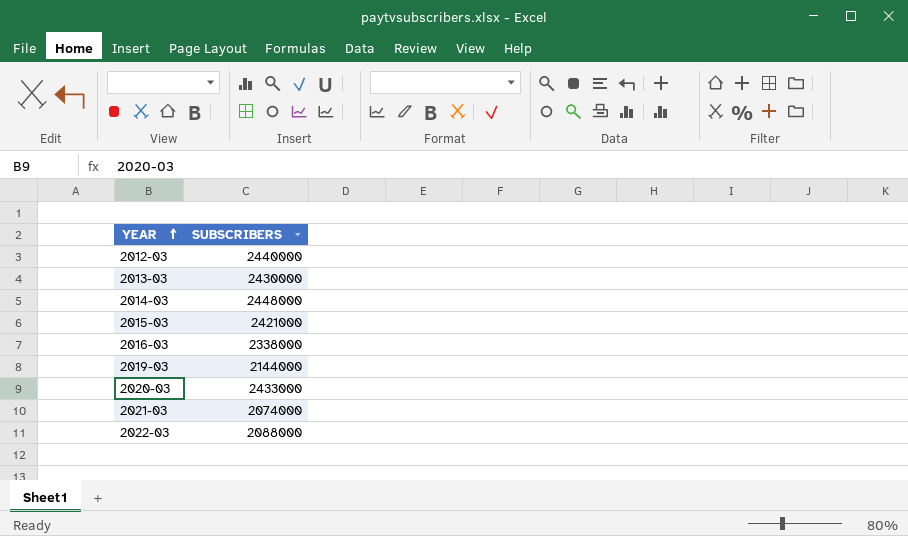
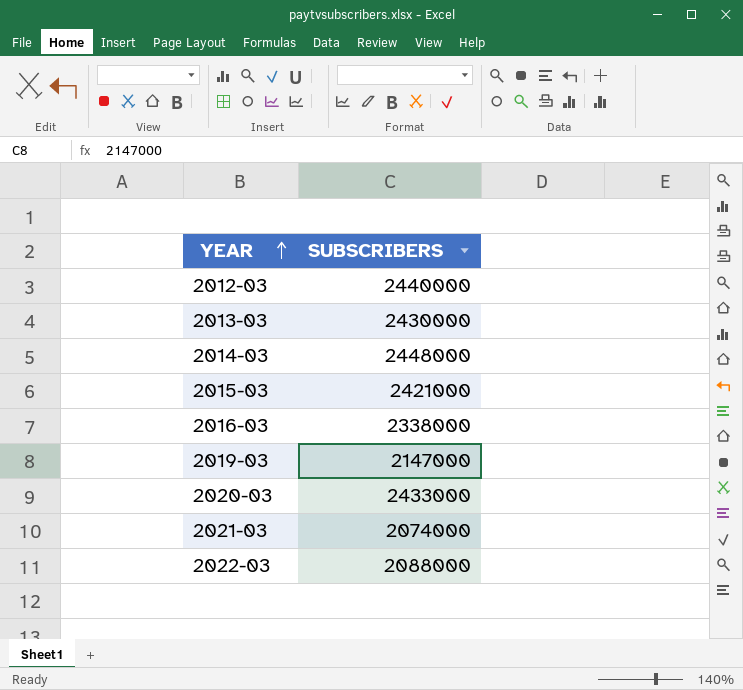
2019-03 | SUBSCRIBERS: 2144000 -> 2147000

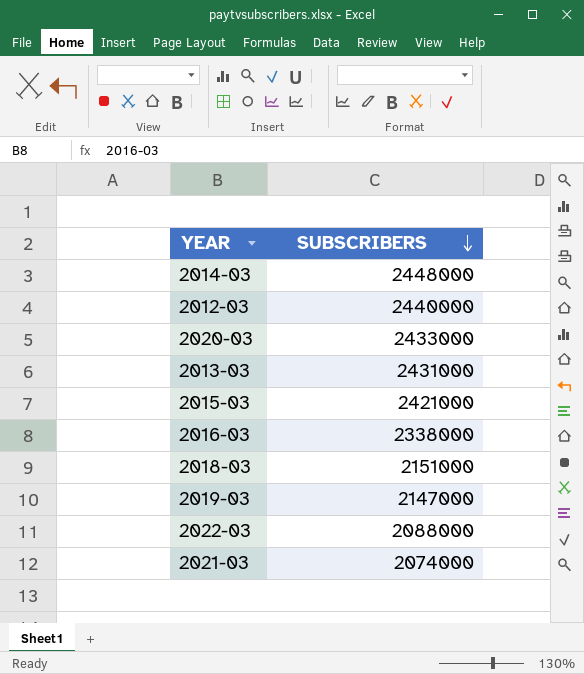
row order: YEAR ascending -> SUBSCRIBERS descending
2013-03 | SUBSCRIBERS: 2430000 -> 2431000
row 2018-03: none -> 2151000

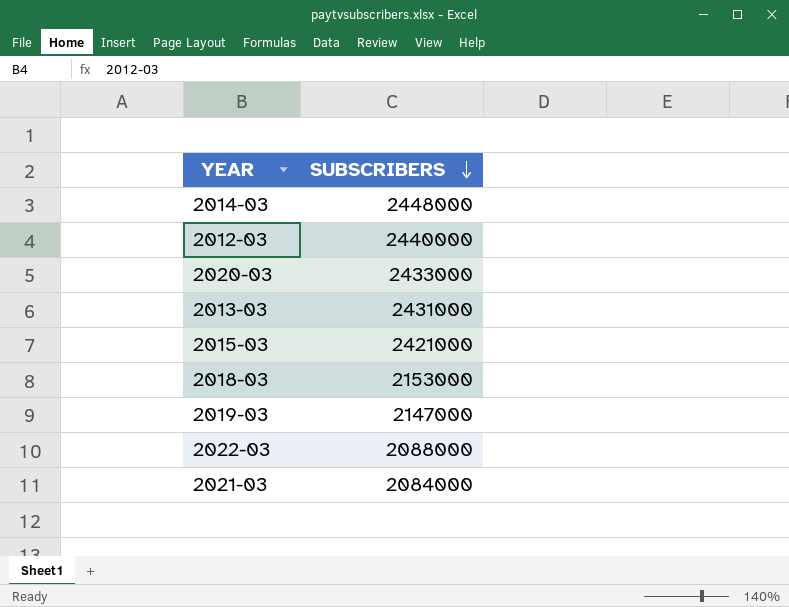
row 2016-03: 2338000 -> none
2018-03 | SUBSCRIBERS: 2151000 -> 2153000
2021-03 | SUBSCRIBERS: 2074000 -> 2084000

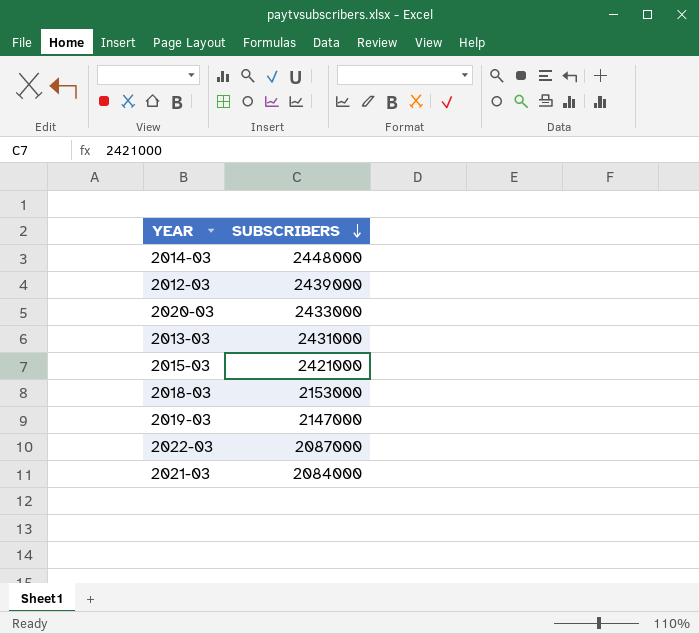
2012-03 | SUBSCRIBERS: 2440000 -> 2439000
2022-03 | SUBSCRIBERS: 2088000 -> 2087000

